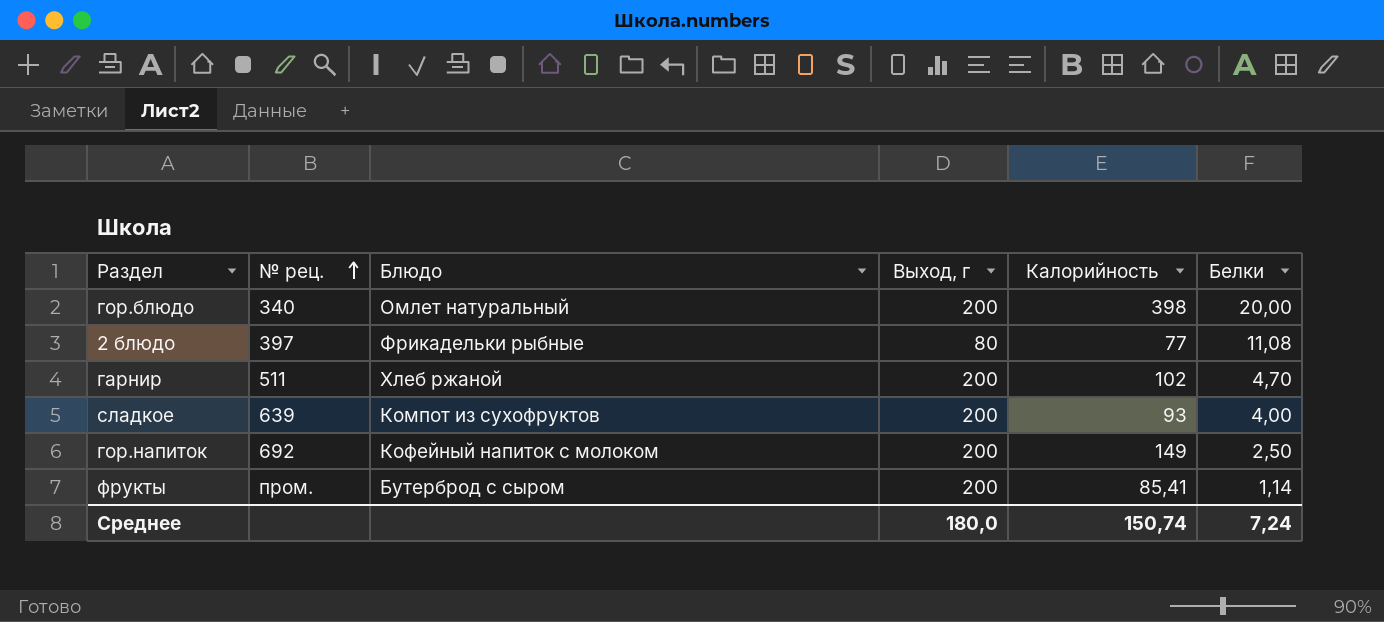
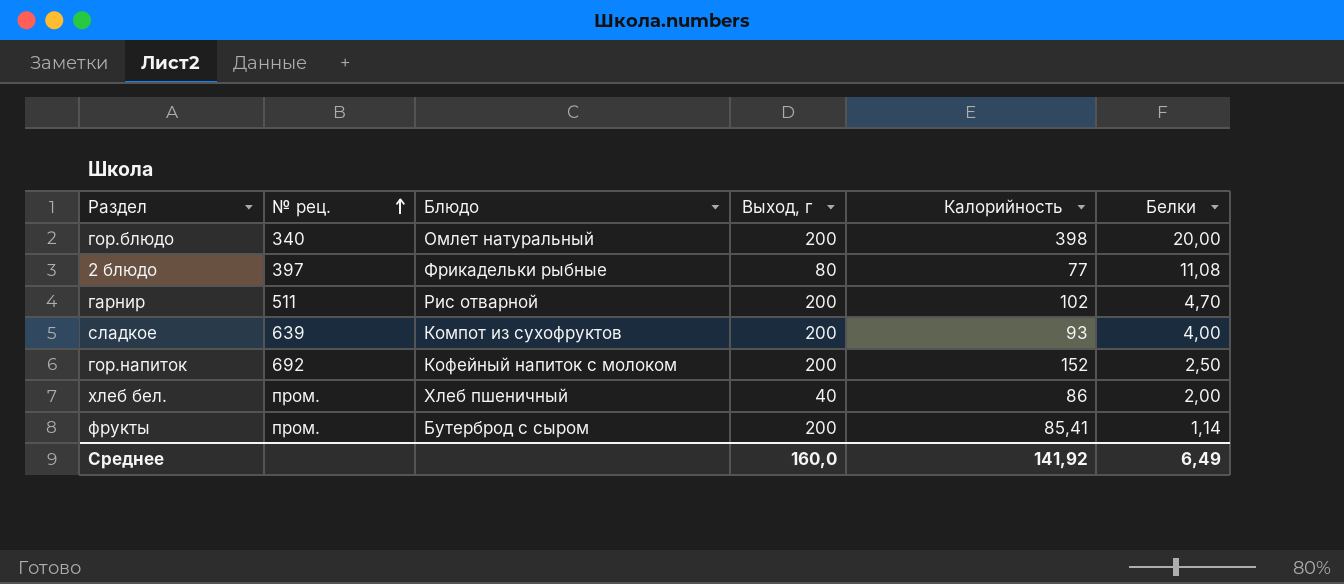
гарнир | Блюдо: Хлеб ржаной -> Рис отварной
гор.напиток | Калорийность: 149 -> 152
row хлеб бел.: none -> пром. | Хлеб пшеничный | 40 | 86 | 2,00
Среднее | Выход, г: 180,0 -> 160,0
Среднее | Калорийность: 150,74 -> 141,92
Среднее | Белки: 7,24 -> 6,49

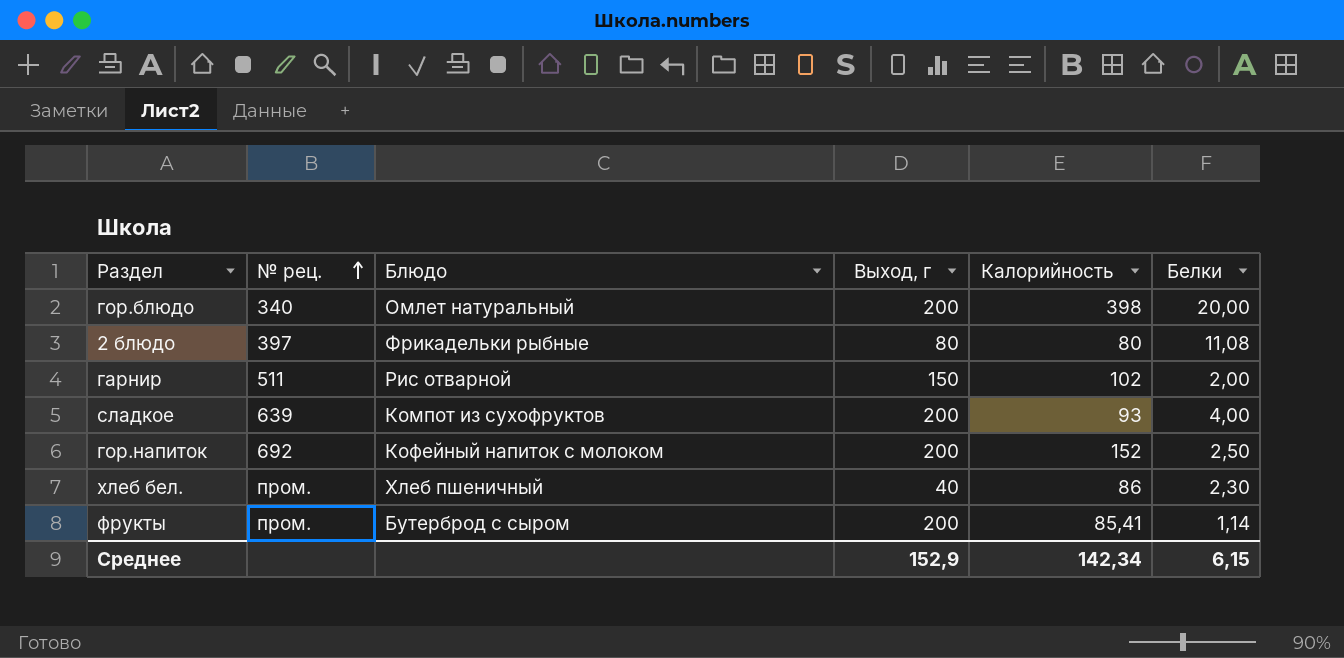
2 блюдо | Калорийность: 77 -> 80
гарнир | Выход, г: 200 -> 150
гарнир | Белки: 4,70 -> 2,00
хлеб бел. | Белки: 2,00 -> 2,30
Среднее | Выход, г: 160,0 -> 152,9
Среднее | Калорийность: 141,92 -> 142,34
Среднее | Белки: 6,49 -> 6,15

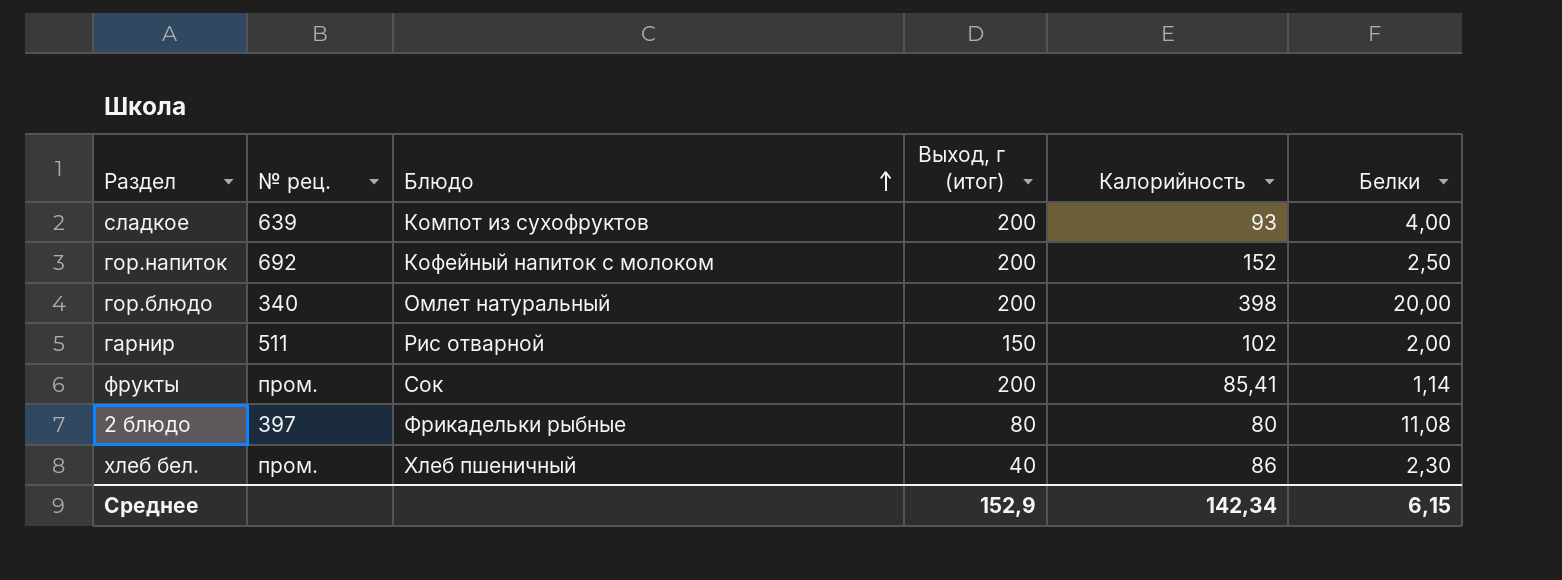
row order: № рец. ascending -> Блюдо ascending
column name: Выход, г -> Выход, г (итог)
фрукты | Блюдо: Бутерброд с сыром -> Сок

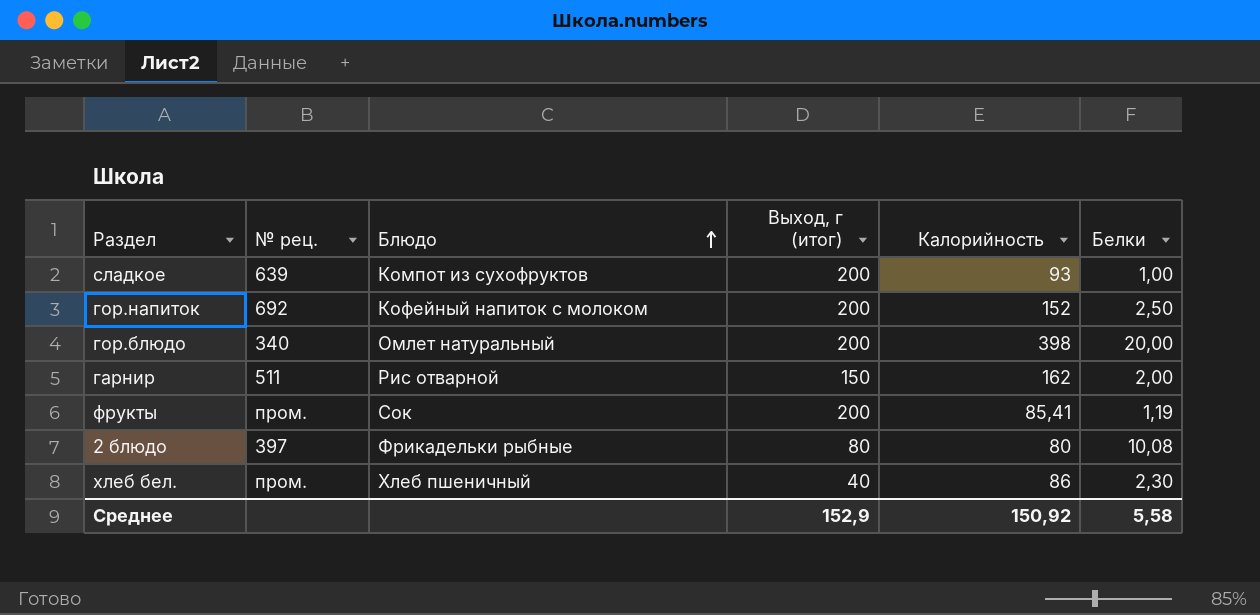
сладкое | Белки: 4,00 -> 1,00
гарнир | Калорийность: 102 -> 162
фрукты | Белки: 1,14 -> 1,19
2 блюдо | Белки: 11,08 -> 10,08
Среднее | Калорийность: 142,34 -> 150,92
Среднее | Белки: 6,15 -> 5,58

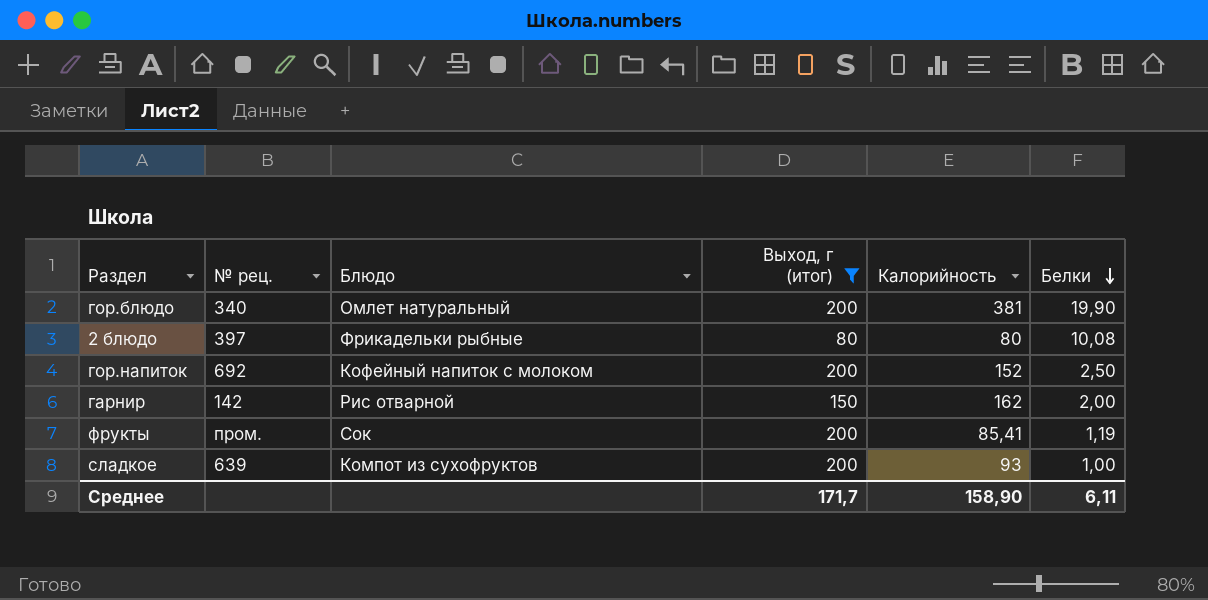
filter: none -> Выход, г (итог) != 40
row order: Блюдо ascending -> Белки descending
гор.блюдо | Калорийность: 398 -> 381
гор.блюдо | Белки: 20,00 -> 19,90
гарнир | № рец.: 511 -> 142
Среднее | Выход, г (итог): 152,9 -> 171,7
Среднее | Калорийность: 150,92 -> 158,90
Среднее | Белки: 5,58 -> 6,11

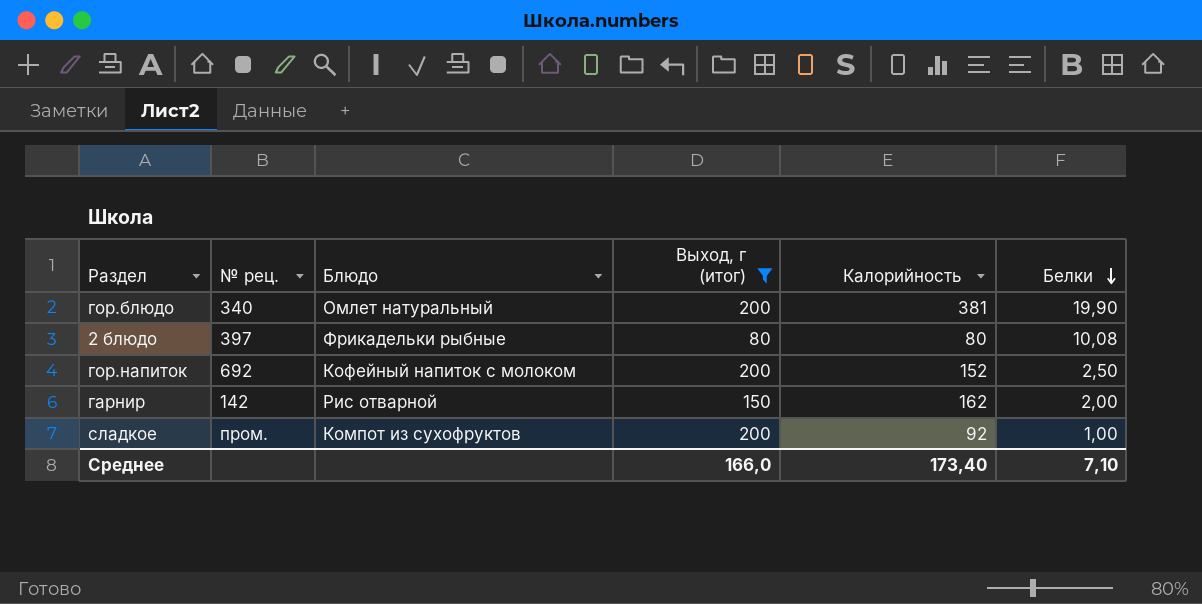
row фрукты: пром. | Сок | 200 | 85,41 | 1,19 -> none
сладкое | № рец.: 639 -> пром.
сладкое | Калорийность: 93 -> 92
Среднее | Выход, г (итог): 171,7 -> 166,0
Среднее | Калорийность: 158,90 -> 173,40
Среднее | Белки: 6,11 -> 7,10

